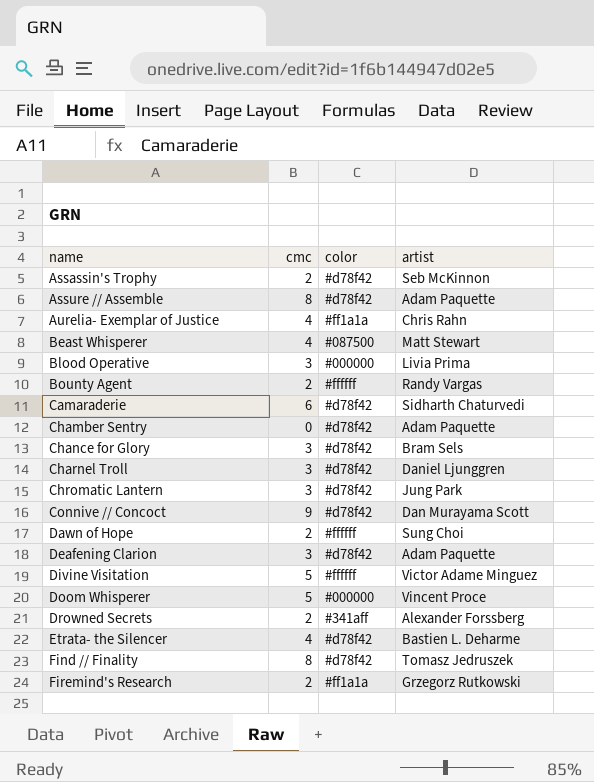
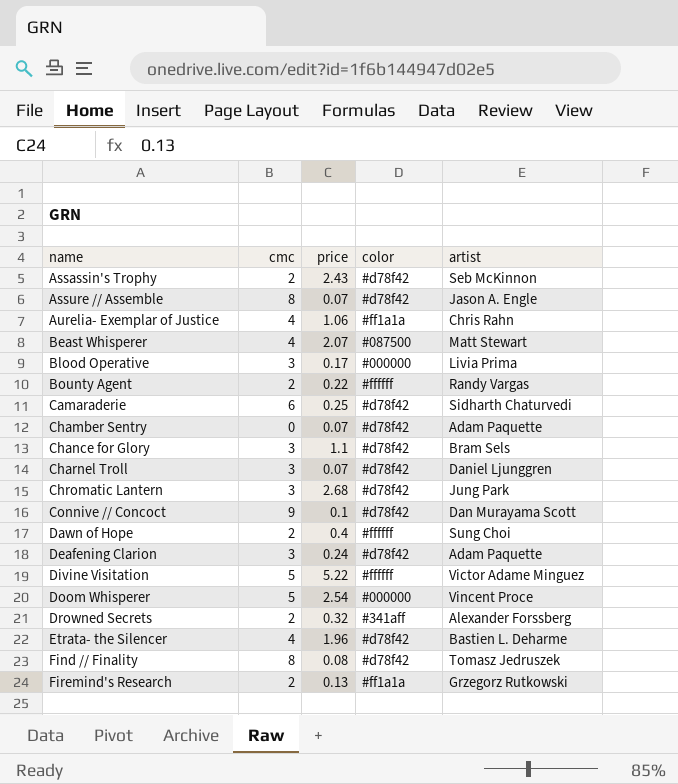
column price | position: none -> 3
Assure // Assemble | artist: Adam Paquette -> Jason A. Engle

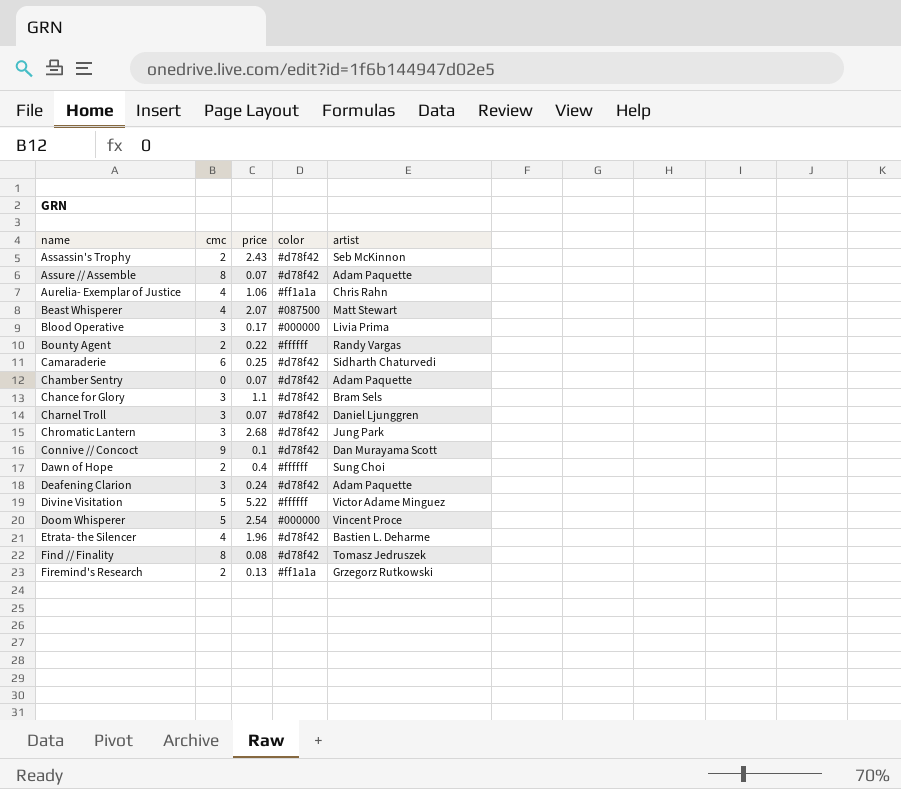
row Drowned Secrets: 2 | 0.32 | #341aff | Alexander Forssberg -> none
Assure // Assemble | artist: Jason A. Engle -> Adam Paquette

